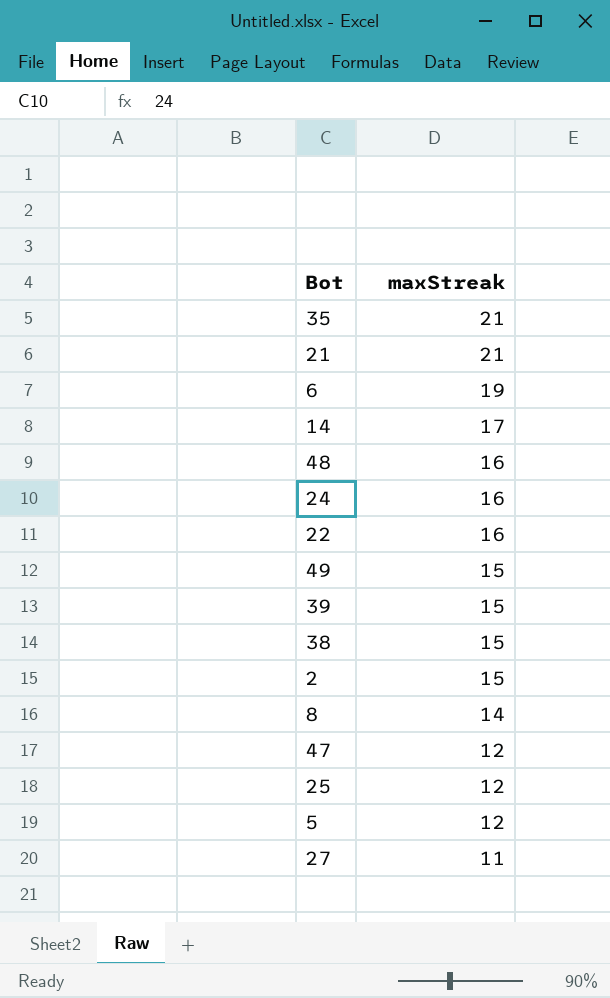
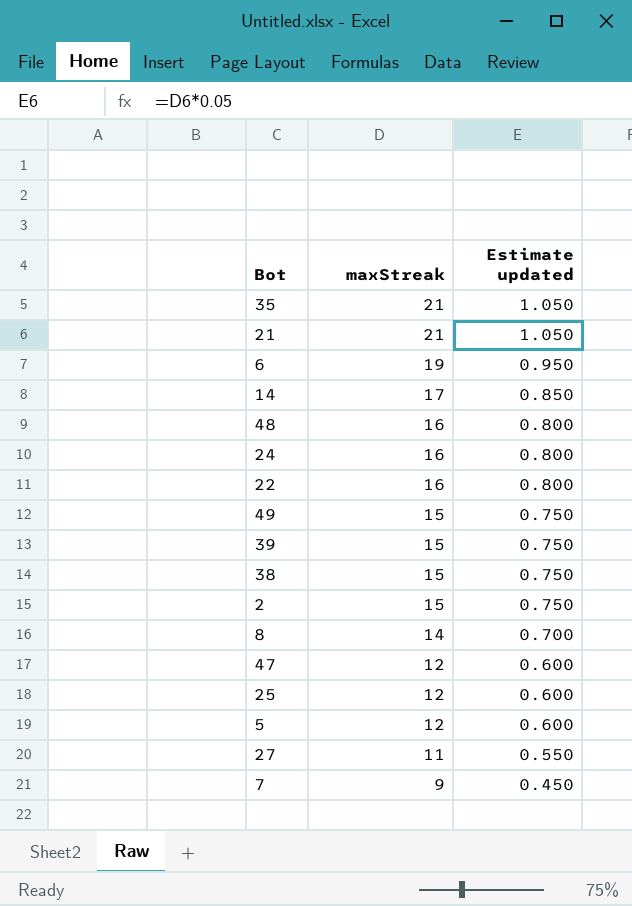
column Estimate updated | formula: none -> [maxStreak] * 0.05
row 7: none -> 9 | 0.450

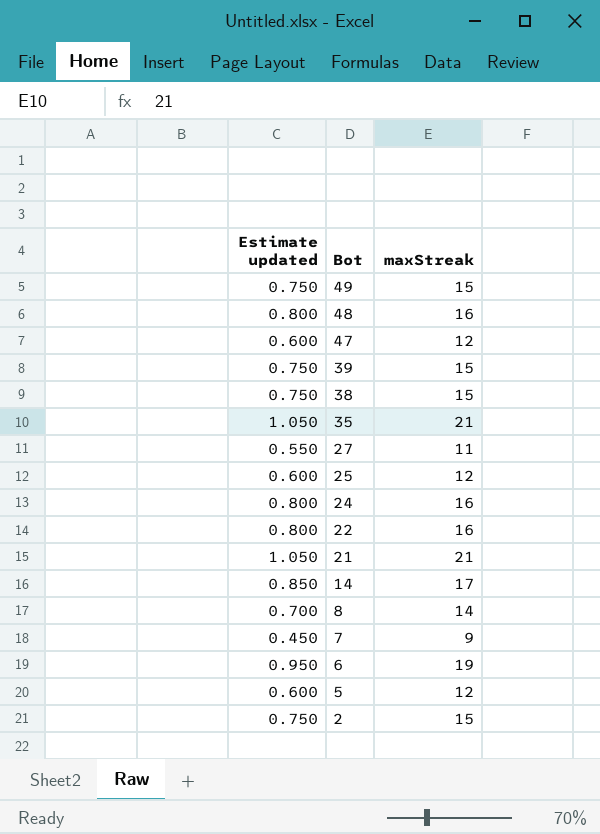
row order: maxStreak descending -> Bot descending
column Estimate updated | position: 3 -> 1

